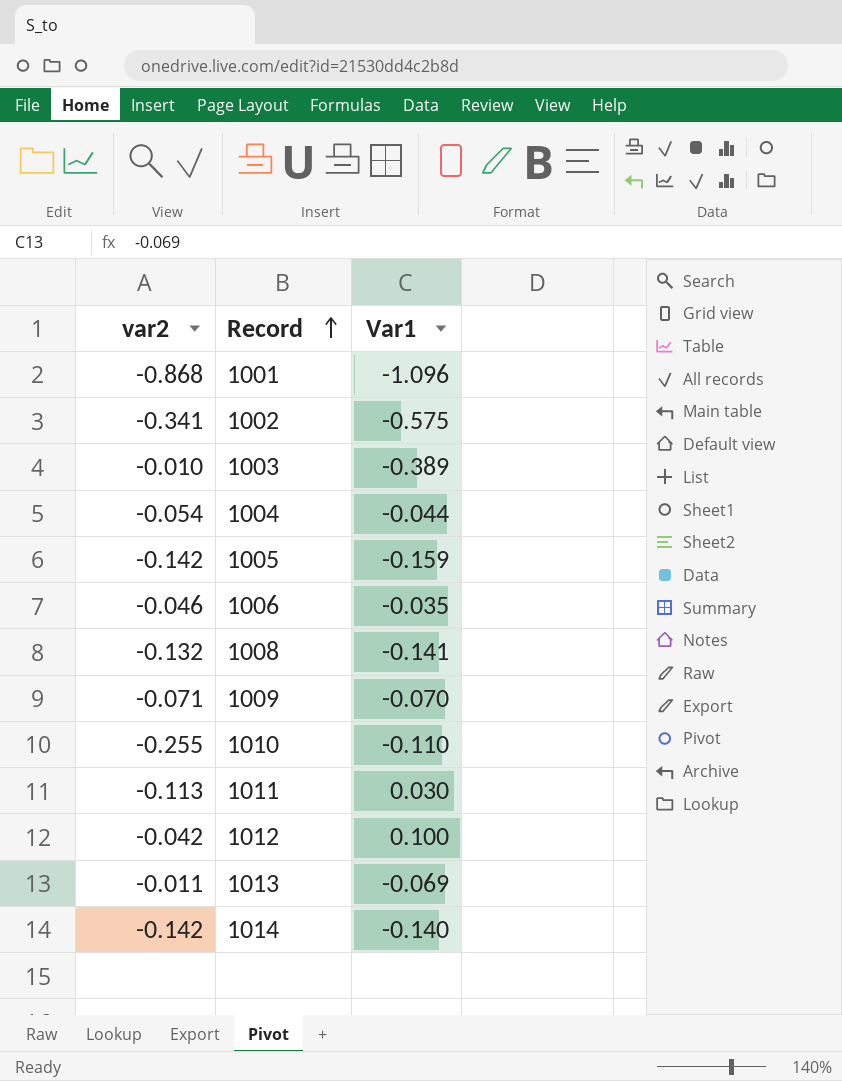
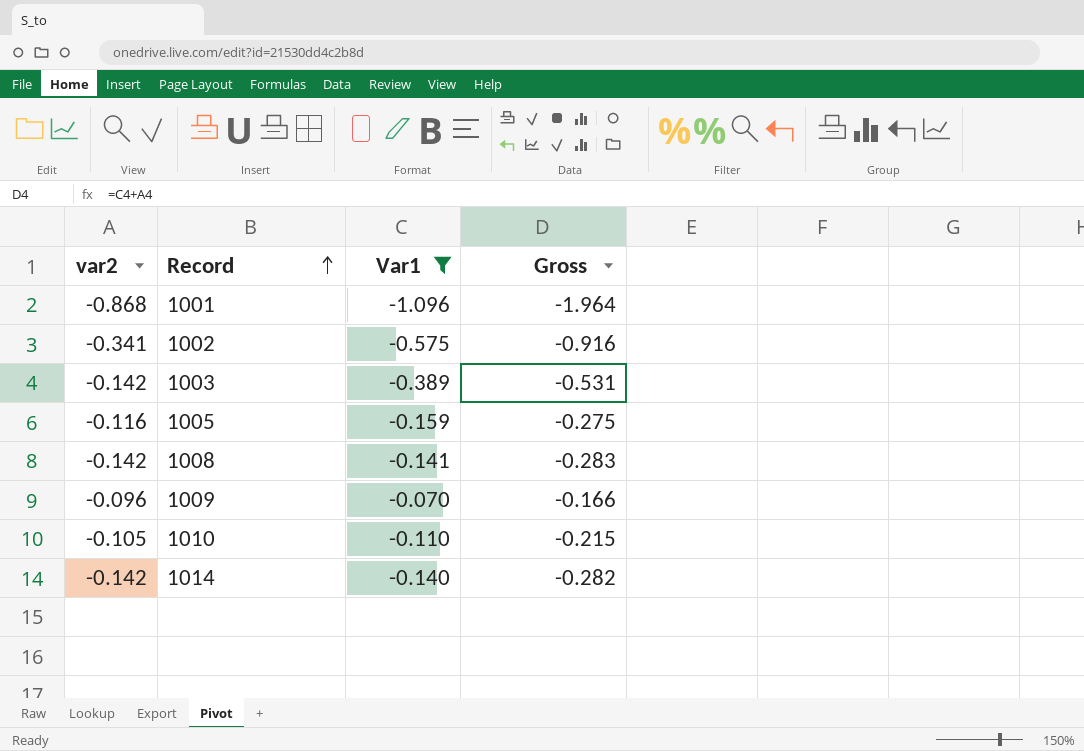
filter: none -> Var1 <= -0.070
column Gross | formula: none -> [var2] + [Var1]
1003 | var2: -0.010 -> -0.142
1005 | var2: -0.142 -> -0.116
1008 | var2: -0.132 -> -0.142
1009 | var2: -0.071 -> -0.096
1010 | var2: -0.255 -> -0.105

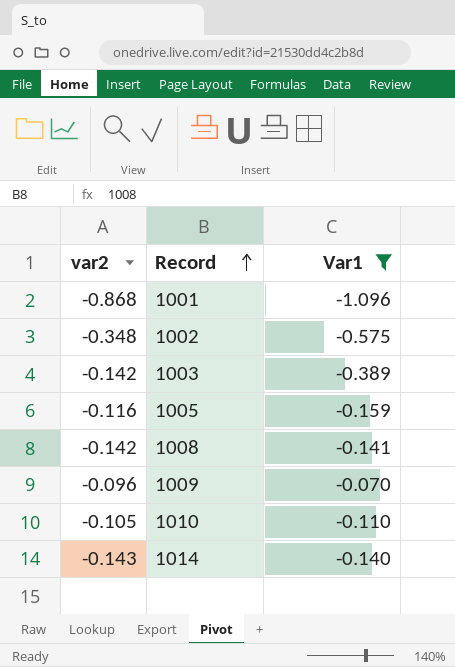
column Gross | formula: [var2] + [Var1] -> none
1002 | var2: -0.341 -> -0.348
1014 | var2: -0.142 -> -0.143

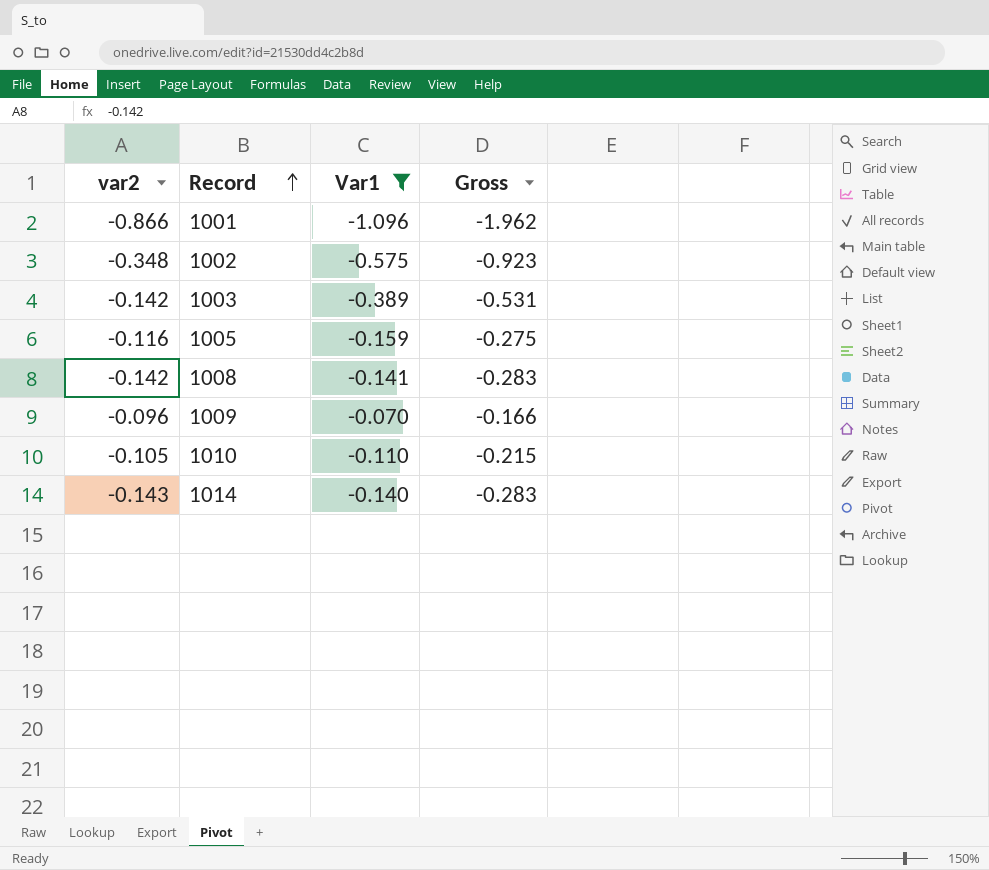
column Gross | formula: none -> [var2] + [Var1]
1001 | var2: -0.868 -> -0.866

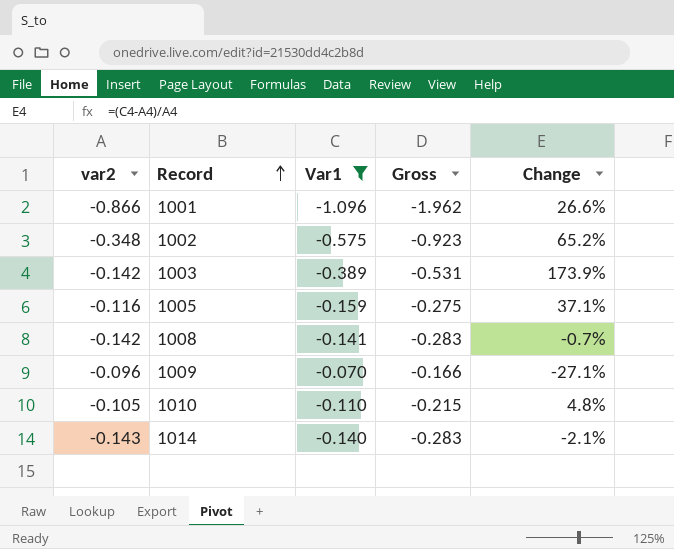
column Change | formula: none -> ([Var1] - [var2]) / [var2]

